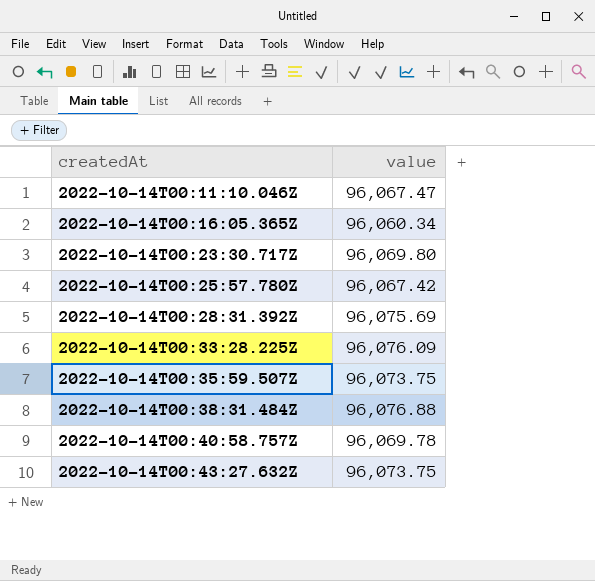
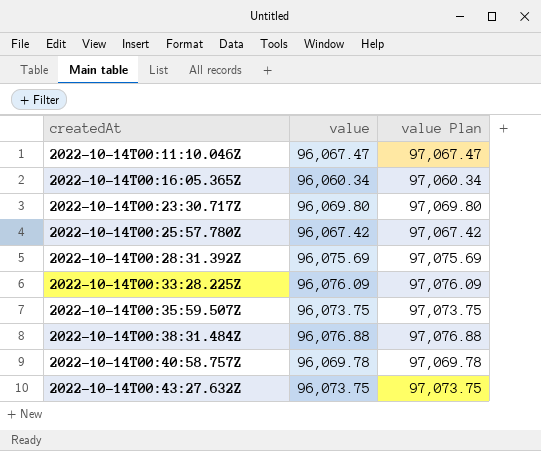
column value Plan | formula: none -> [value] + 1000

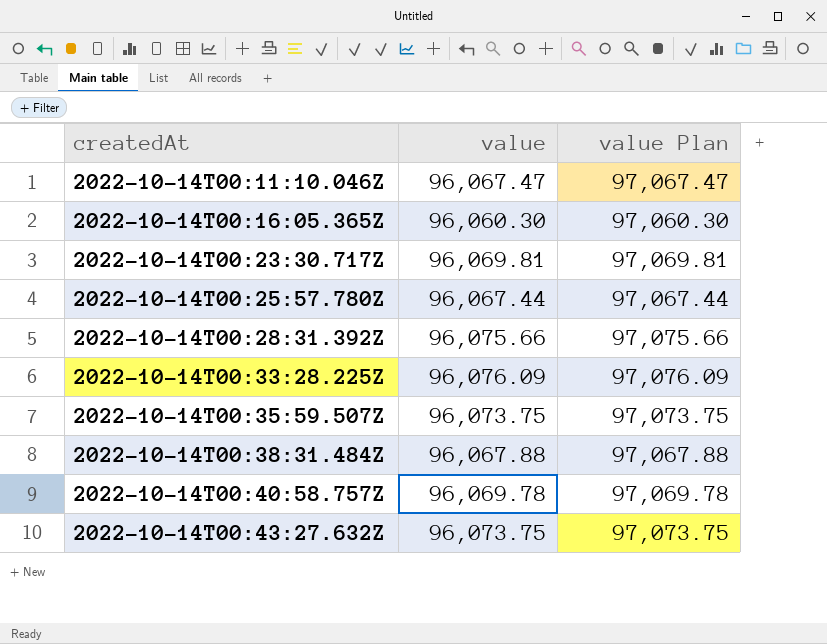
2022-10-14T00:16:05.365Z | value: 96,060.34 -> 96,060.30
2022-10-14T00:16:05.365Z | value Plan: 97,060.34 -> 97,060.30
2022-10-14T00:23:30.717Z | value: 96,069.80 -> 96,069.81
2022-10-14T00:23:30.717Z | value Plan: 97,069.80 -> 97,069.81
2022-10-14T00:25:57.780Z | value: 96,067.42 -> 96,067.44
2022-10-14T00:25:57.780Z | value Plan: 97,067.42 -> 97,067.44
2022-10-14T00:28:31.392Z | value: 96,075.69 -> 96,075.66
2022-10-14T00:28:31.392Z | value Plan: 97,075.69 -> 97,075.66
2022-10-14T00:38:31.484Z | value: 96,076.88 -> 96,067.88
2022-10-14T00:38:31.484Z | value Plan: 97,076.88 -> 97,067.88

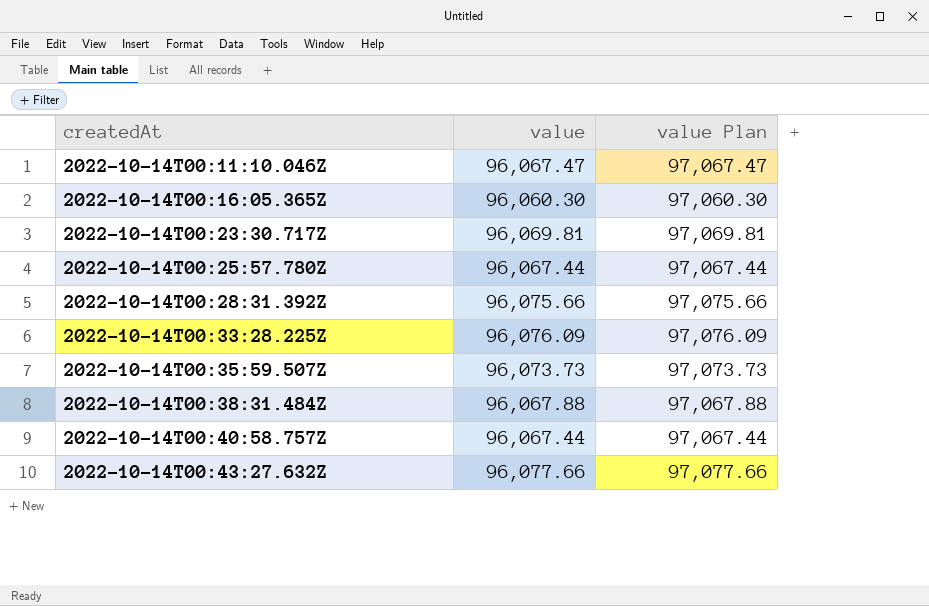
2022-10-14T00:35:59.507Z | value: 96,073.75 -> 96,073.73
2022-10-14T00:35:59.507Z | value Plan: 97,073.75 -> 97,073.73
2022-10-14T00:40:58.757Z | value: 96,069.78 -> 96,067.44
2022-10-14T00:40:58.757Z | value Plan: 97,069.78 -> 97,067.44
2022-10-14T00:43:27.632Z | value: 96,073.75 -> 96,077.66
2022-10-14T00:43:27.632Z | value Plan: 97,073.75 -> 97,077.66

